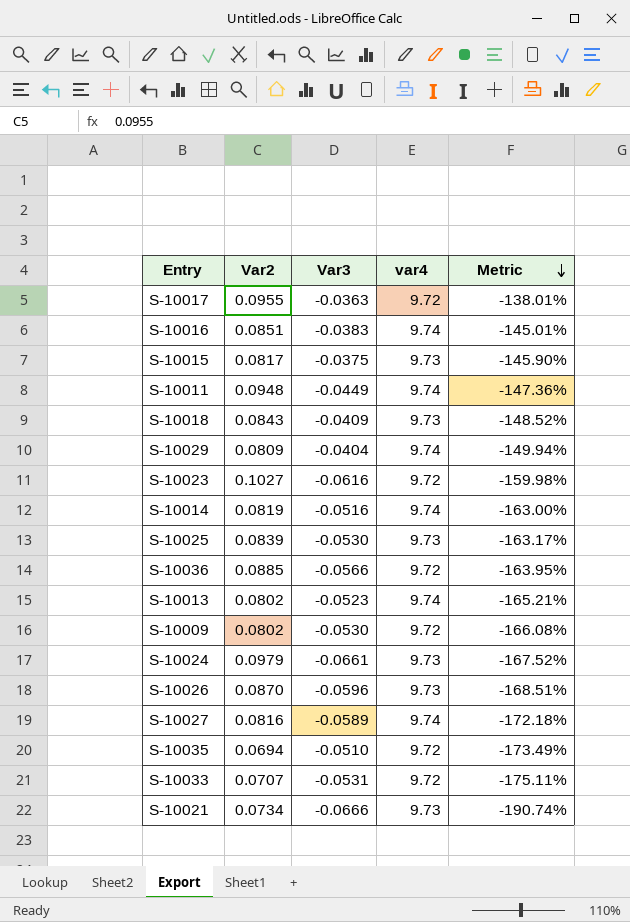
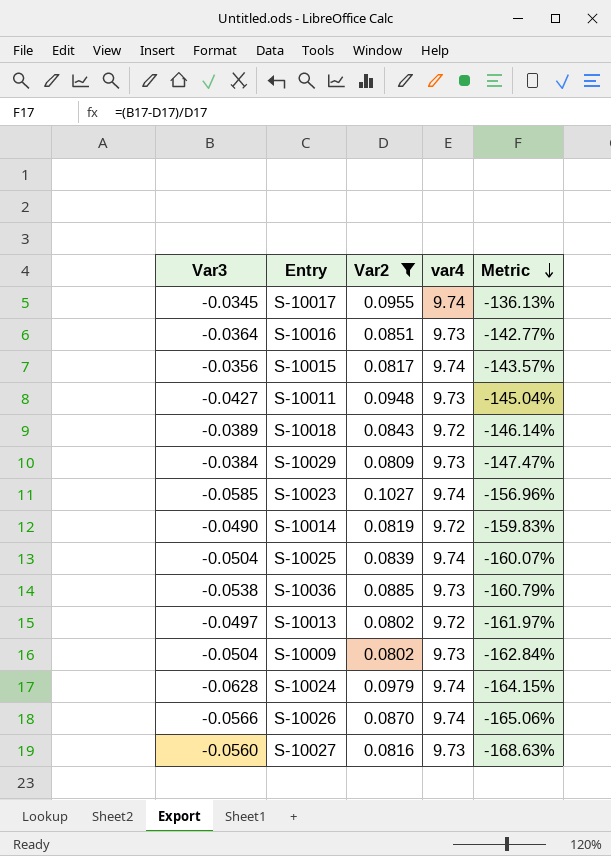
filter: none -> Var2 >= 0.0802
column Var3 | position: 3 -> 1
S-10017 | Var3: -0.0363 -> -0.0345
S-10017 | var4: 9.72 -> 9.74
S-10017 | Metric: -138.01% -> -136.13%
S-10016 | Var3: -0.0383 -> -0.0364
S-10016 | var4: 9.74 -> 9.73
S-10016 | Metric: -145.01% -> -142.77%
S-10015 | Var3: -0.0375 -> -0.0356
S-10015 | var4: 9.73 -> 9.74
S-10015 | Metric: -145.90% -> -143.57%
S-10011 | Var3: -0.0449 -> -0.0427
S-10011 | var4: 9.74 -> 9.73
S-10011 | Metric: -147.36% -> -145.04%
S-10018 | Var3: -0.0409 -> -0.0389
S-10018 | var4: 9.73 -> 9.72
S-10018 | Metric: -148.52% -> -146.14%
S-10029 | Var3: -0.0404 -> -0.0384
S-10029 | var4: 9.74 -> 9.73
S-10029 | Metric: -149.94% -> -147.47%
S-10023 | Var3: -0.0616 -> -0.0585
S-10023 | var4: 9.72 -> 9.74
S-10023 | Metric: -159.98% -> -156.96%
S-10014 | Var3: -0.0516 -> -0.0490
S-10014 | var4: 9.74 -> 9.72
S-10014 | Metric: -163.00% -> -159.83%
S-10025 | Var3: -0.0530 -> -0.0504
S-10025 | var4: 9.73 -> 9.74
S-10025 | Metric: -163.17% -> -160.07%
S-10036 | Var3: -0.0566 -> -0.0538
S-10036 | var4: 9.72 -> 9.73
S-10036 | Metric: -163.95% -> -160.79%
S-10013 | Var3: -0.0523 -> -0.0497
S-10013 | var4: 9.74 -> 9.72
S-10013 | Metric: -165.21% -> -161.97%
S-10009 | Var3: -0.0530 -> -0.0504
S-10009 | var4: 9.72 -> 9.73
S-10009 | Metric: -166.08% -> -162.84%
S-10024 | Var3: -0.0661 -> -0.0628
S-10024 | var4: 9.73 -> 9.74
S-10024 | Metric: -167.52% -> -164.15%
S-10026 | Var3: -0.0596 -> -0.0566
S-10026 | var4: 9.73 -> 9.74
S-10026 | Metric: -168.51% -> -165.06%
S-10027 | Var3: -0.0589 -> -0.0560
S-10027 | var4: 9.74 -> 9.73
S-10027 | Metric: -172.18% -> -168.63%

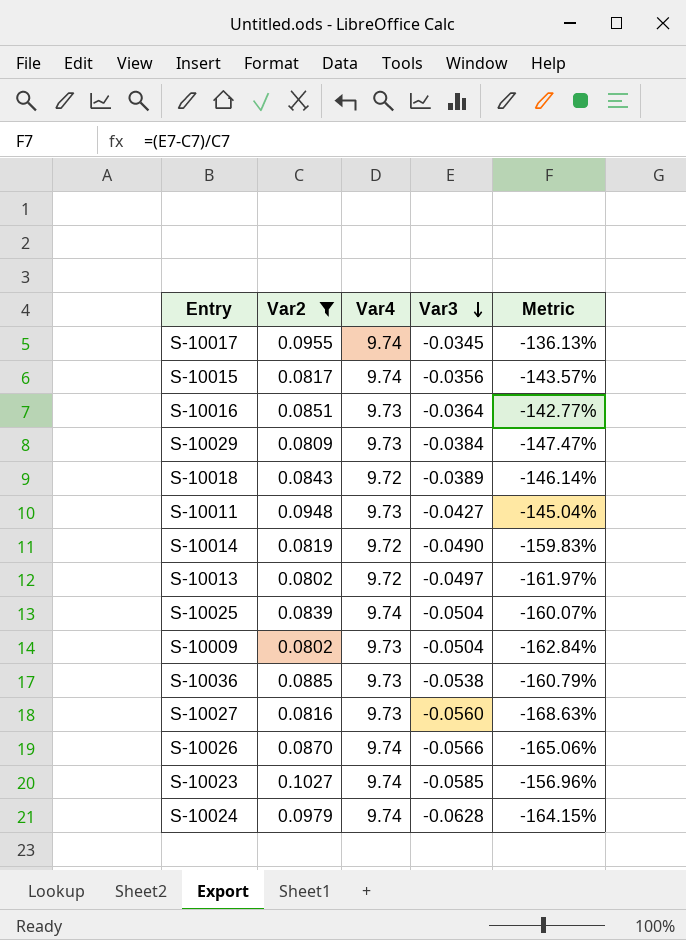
row order: Metric descending -> Var3 descending
column name: var4 -> Var4
column Var3 | position: 1 -> 4

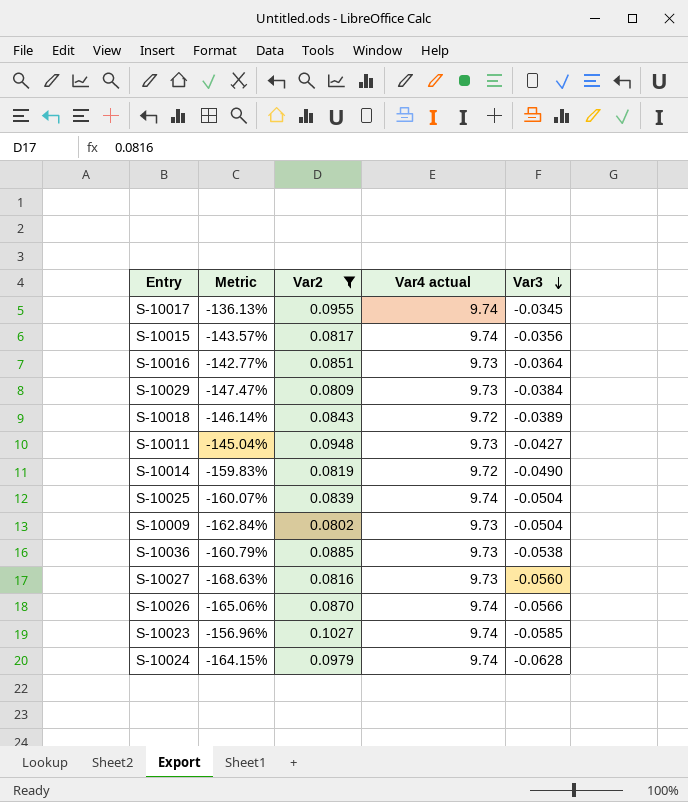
column Metric | position: 5 -> 2
column name: Var4 -> Var4 actual
row S-10013: 0.0802 | 9.72 | -0.0497 | -161.97% -> none

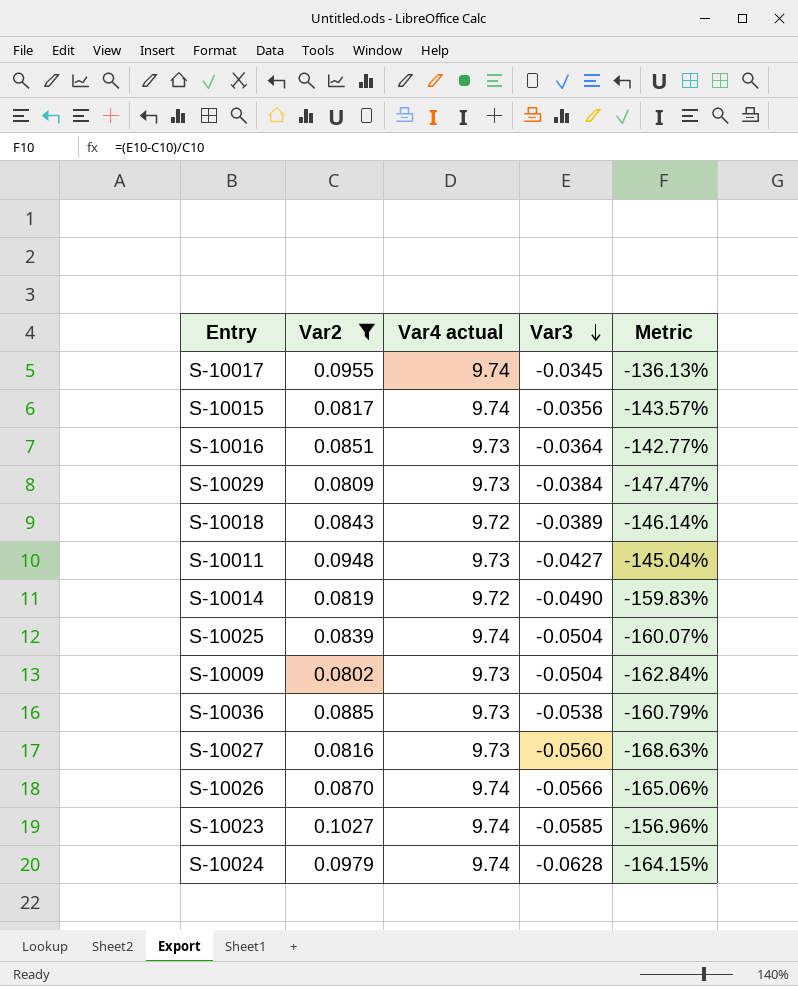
column Metric | position: 2 -> 5

